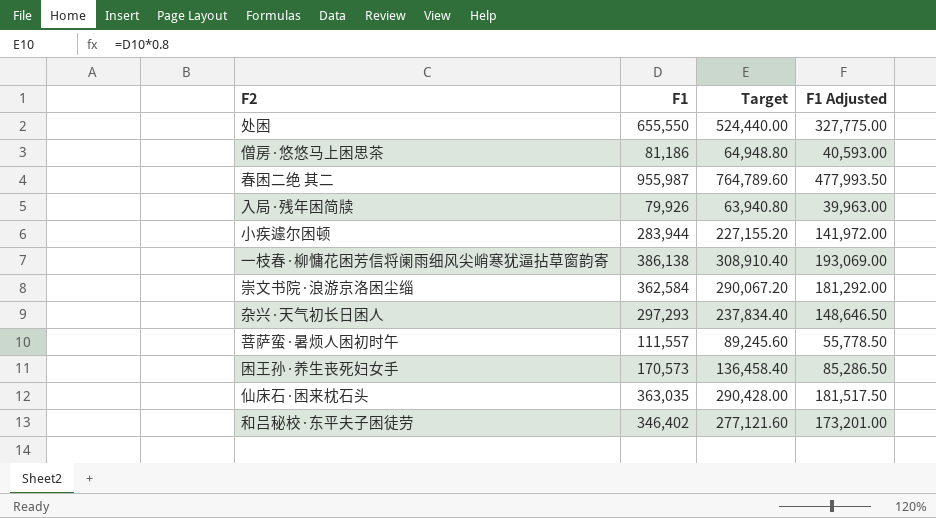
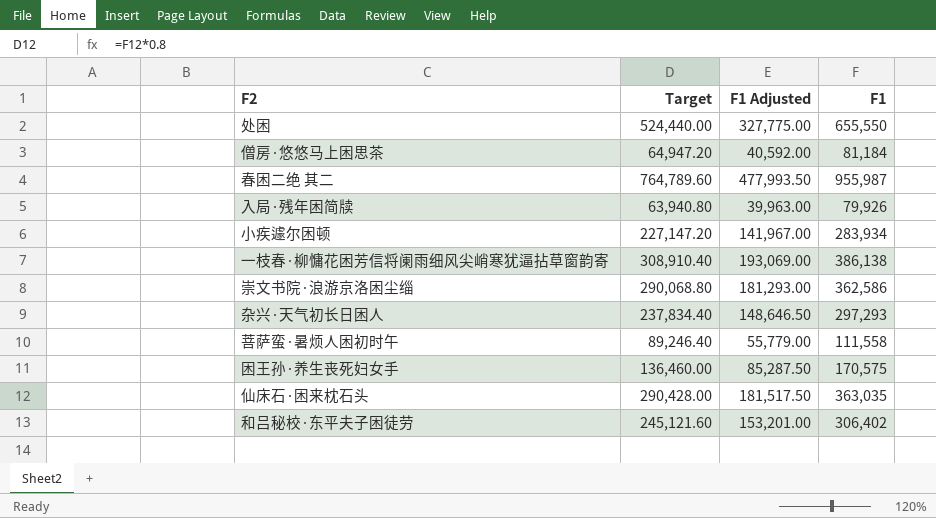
column F1 | position: 2 -> 4
僧房·悠悠马上困思茶 | Target: 64,948.80 -> 64,947.20
僧房·悠悠马上困思茶 | F1 Adjusted: 40,593.00 -> 40,592.00
僧房·悠悠马上困思茶 | F1: 81,186 -> 81,184
小疾遽尔困顿 | Target: 227,155.20 -> 227,147.20
小疾遽尔困顿 | F1 Adjusted: 141,972.00 -> 141,967.00
小疾遽尔困顿 | F1: 283,944 -> 283,934
崇文书院·浪游京洛困尘缁 | Target: 290,067.20 -> 290,068.80
崇文书院·浪游京洛困尘缁 | F1 Adjusted: 181,292.00 -> 181,293.00
崇文书院·浪游京洛困尘缁 | F1: 362,584 -> 362,586
菩萨蛮·暑烦人困初时午 | Target: 89,245.60 -> 89,246.40
菩萨蛮·暑烦人困初时午 | F1 Adjusted: 55,778.50 -> 55,779.00
菩萨蛮·暑烦人困初时午 | F1: 111,557 -> 111,558
困王孙·养生丧死妇女手 | Target: 136,458.40 -> 136,460.00
困王孙·养生丧死妇女手 | F1 Adjusted: 85,286.50 -> 85,287.50
困王孙·养生丧死妇女手 | F1: 170,573 -> 170,575
和吕秘校·东平夫子困徒劳 | Target: 277,121.60 -> 245,121.60
和吕秘校·东平夫子困徒劳 | F1 Adjusted: 173,201.00 -> 153,201.00
和吕秘校·东平夫子困徒劳 | F1: 346,402 -> 306,402

